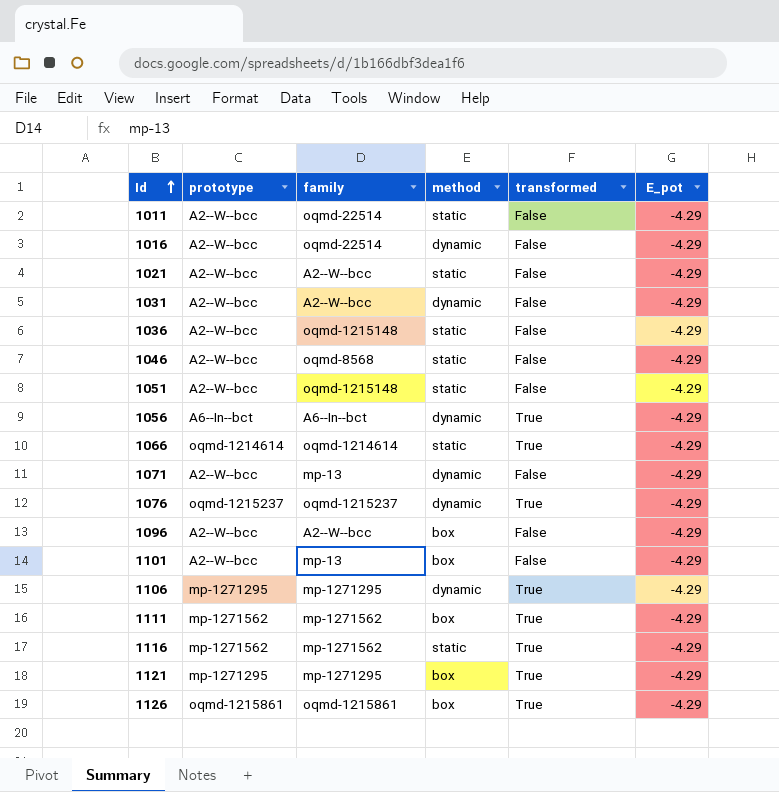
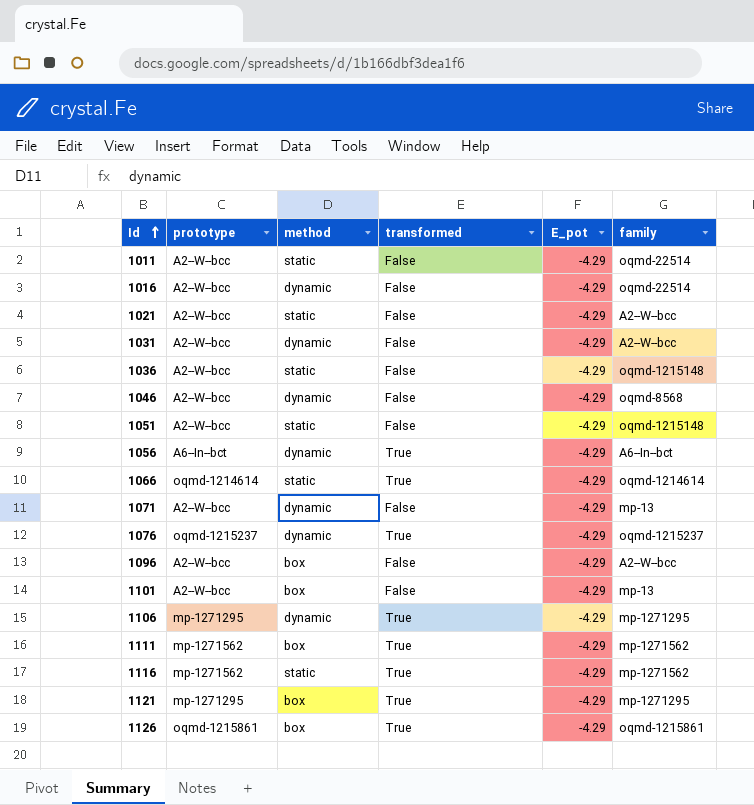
column family | position: 3 -> 6
1046 | method: static -> dynamic

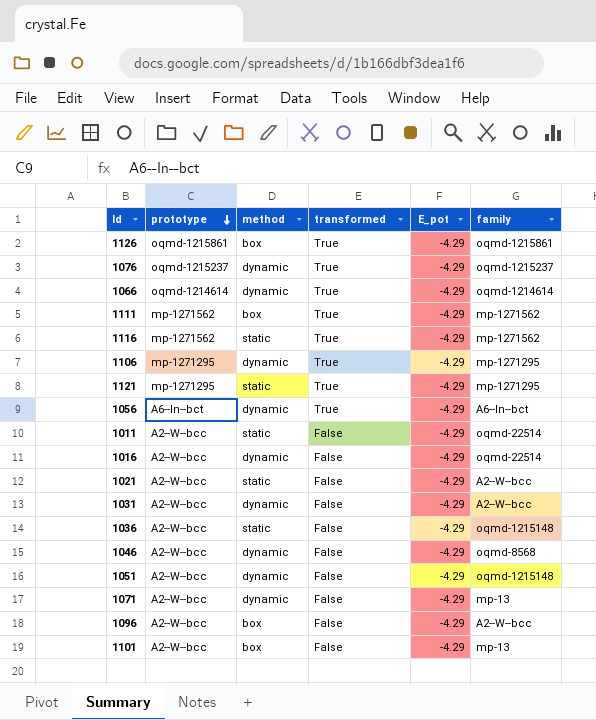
row order: Id ascending -> prototype descending
1066 | method: static -> dynamic
1121 | method: box -> static
1051 | method: static -> dynamic

